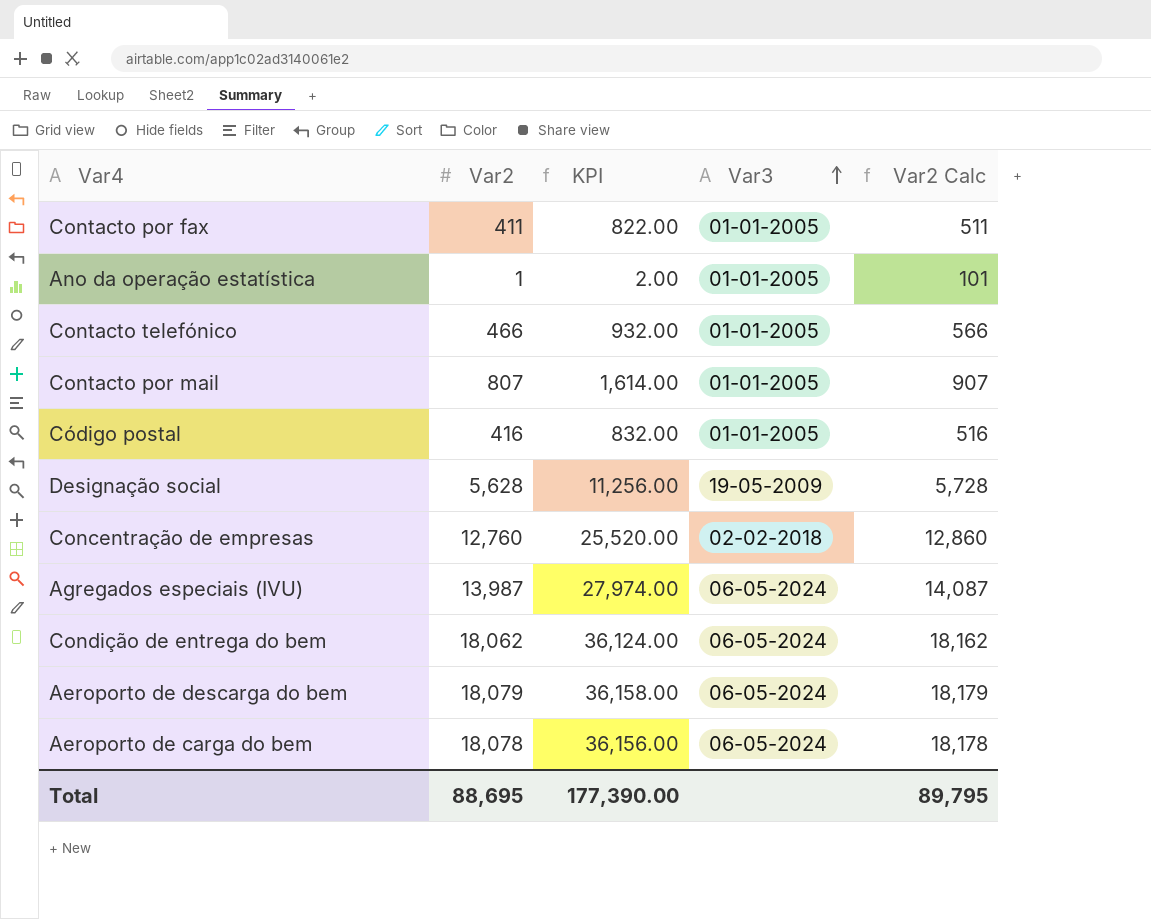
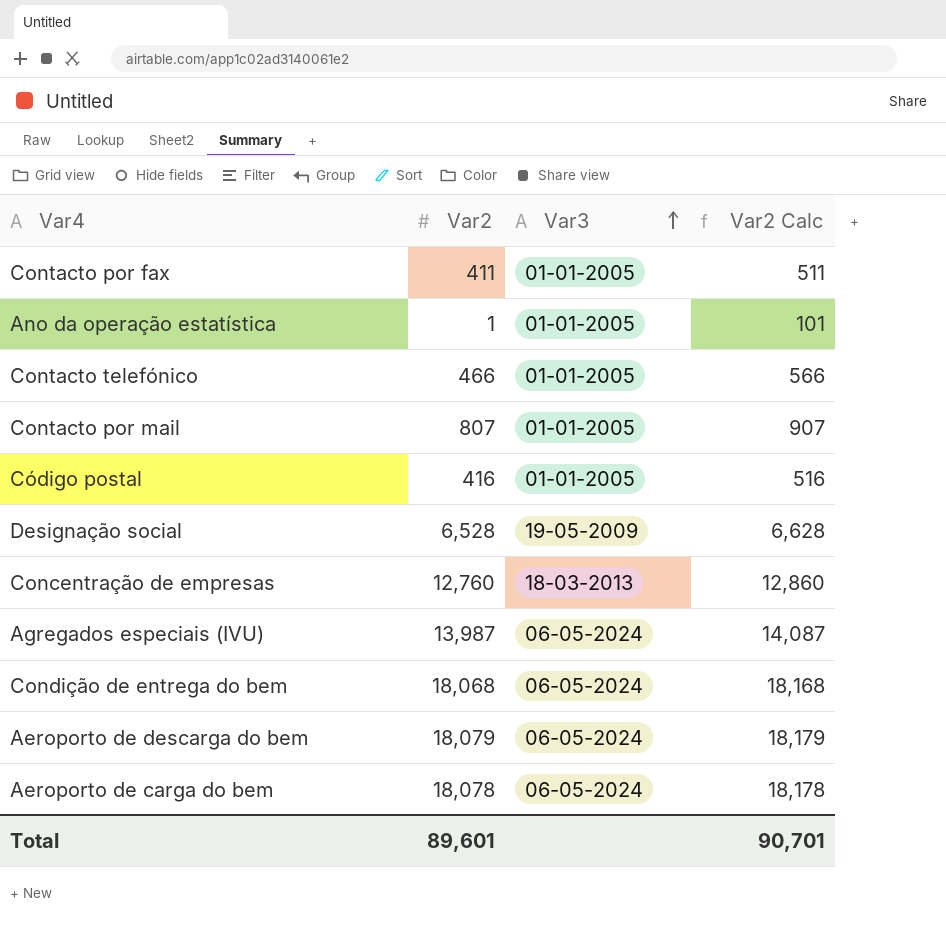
column KPI | formula: [Var2] * 2 -> none
Designação social | Var2: 5,628 -> 6,528
Designação social | Var2 Calc: 5,728 -> 6,628
Concentração de empresas | Var3: 02-02-2018 -> 18-03-2013
Condição de entrega do bem | Var2: 18,062 -> 18,068
Condição de entrega do bem | Var2 Calc: 18,162 -> 18,168
Total | Var2: 88,695 -> 89,601
Total | Var2 Calc: 89,795 -> 90,701

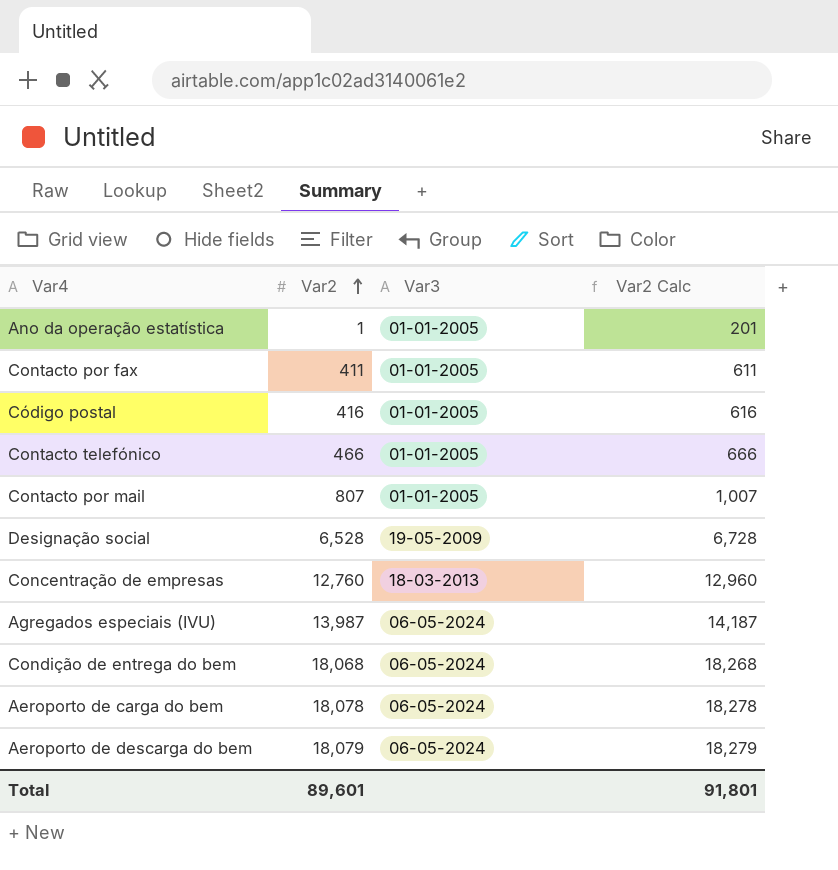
row order: Var3 ascending -> Var2 ascending
column Var2 Calc | formula: [Var2] + 100 -> [Var2] + 200
Total | Var2 Calc: 90,701 -> 91,801

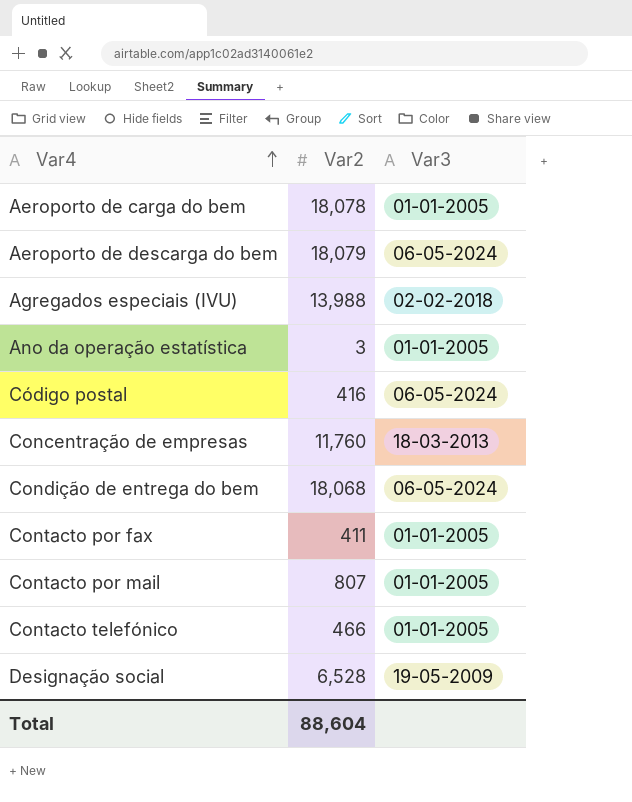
row order: Var2 ascending -> Var4 ascending
column Var2 Calc | formula: [Var2] + 200 -> none
Aeroporto de carga do bem | Var3: 06-05-2024 -> 01-01-2005
Agregados especiais (IVU) | Var2: 13,987 -> 13,988
Agregados especiais (IVU) | Var3: 06-05-2024 -> 02-02-2018
Ano da operação estatística | Var2: 1 -> 3
Código postal | Var3: 01-01-2005 -> 06-05-2024
Concentração de empresas | Var2: 12,760 -> 11,760
Total | Var2: 89,601 -> 88,604

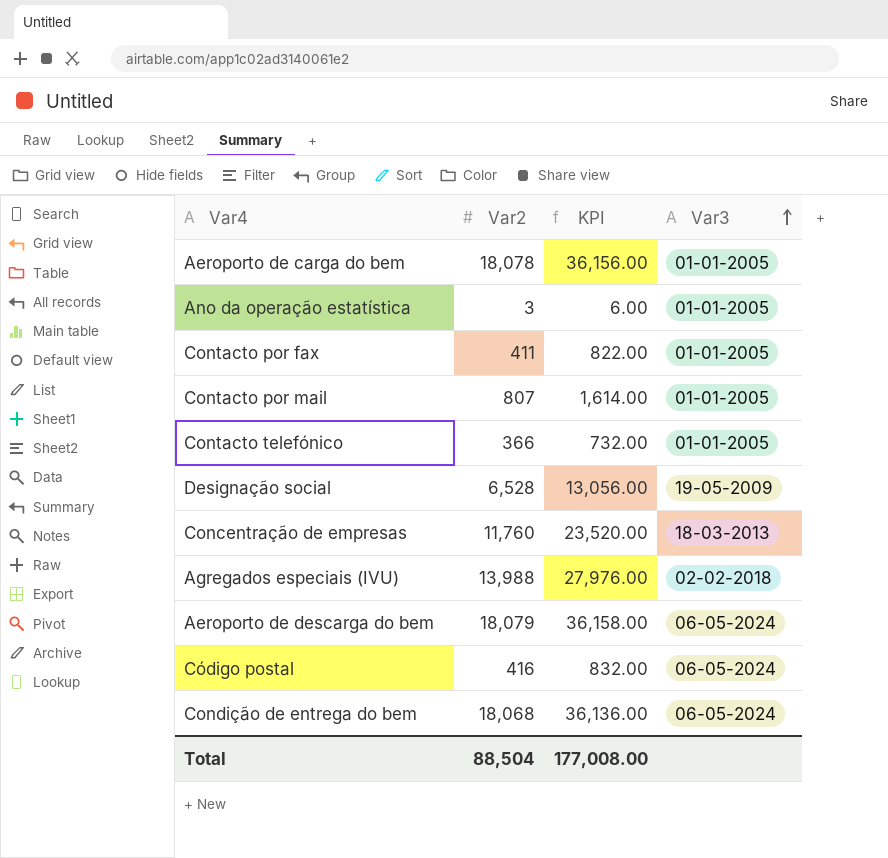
row order: Var4 ascending -> Var3 ascending
column KPI | formula: none -> [Var2] * 2
Contacto telefónico | Var2: 466 -> 366
Total | Var2: 88,604 -> 88,504

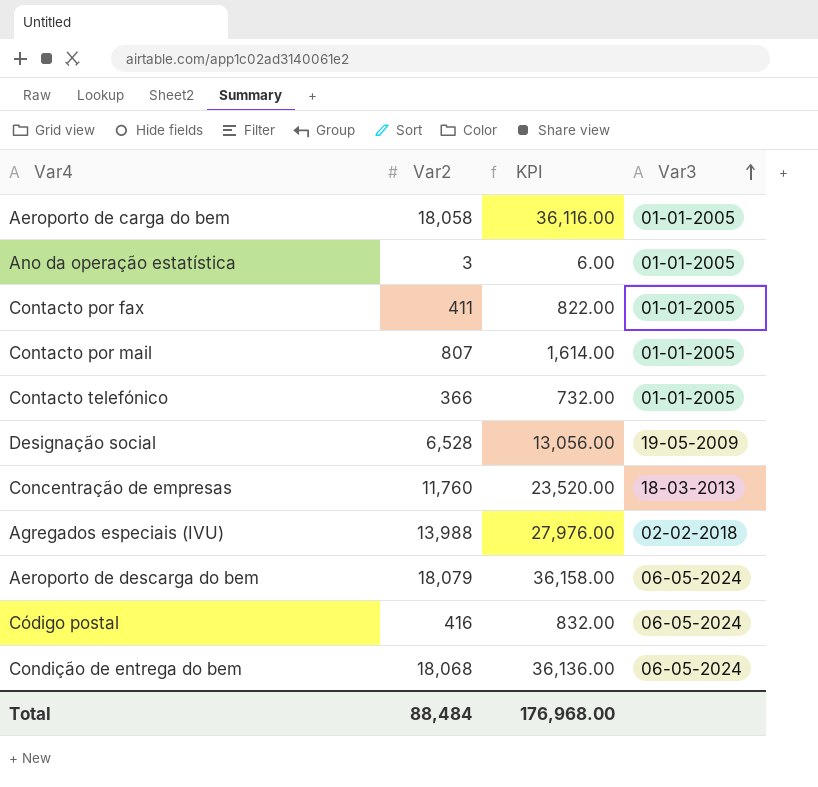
Aeroporto de carga do bem | Var2: 18,078 -> 18,058
Aeroporto de carga do bem | KPI: 36,156.00 -> 36,116.00
Total | Var2: 88,504 -> 88,484
Total | KPI: 177,008.00 -> 176,968.00

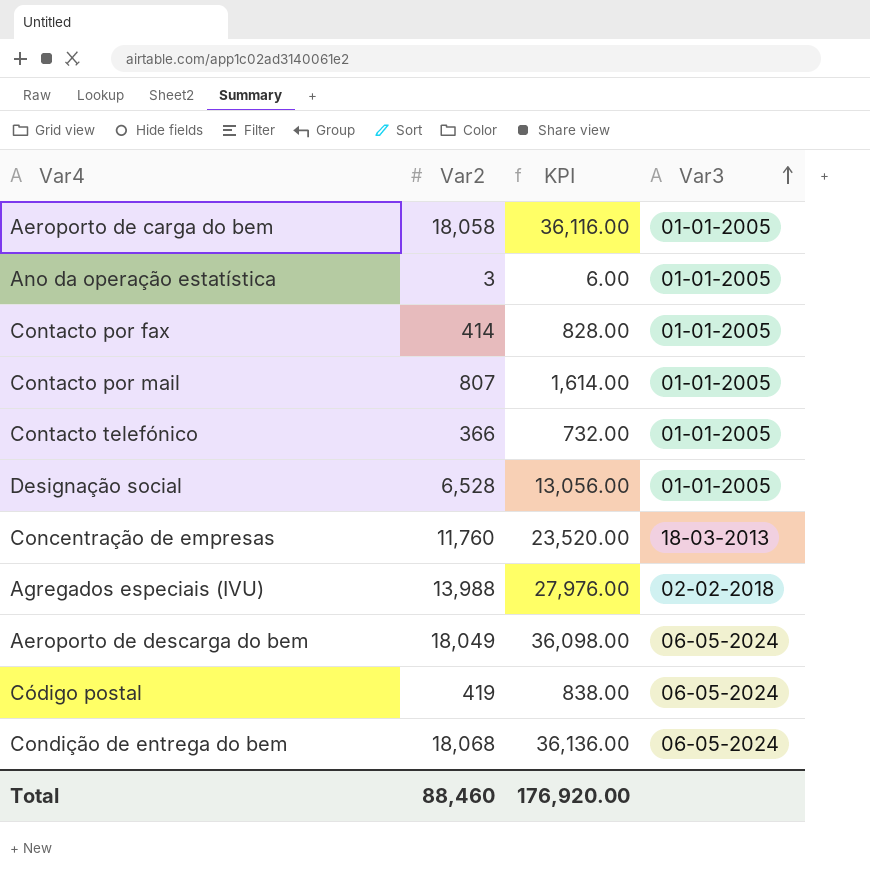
Contacto por fax | Var2: 411 -> 414
Contacto por fax | KPI: 822.00 -> 828.00
Designação social | Var3: 19-05-2009 -> 01-01-2005
Aeroporto de descarga do bem | Var2: 18,079 -> 18,049
Aeroporto de descarga do bem | KPI: 36,158.00 -> 36,098.00
Código postal | Var2: 416 -> 419
Código postal | KPI: 832.00 -> 838.00
Total | Var2: 88,484 -> 88,460
Total | KPI: 176,968.00 -> 176,920.00

